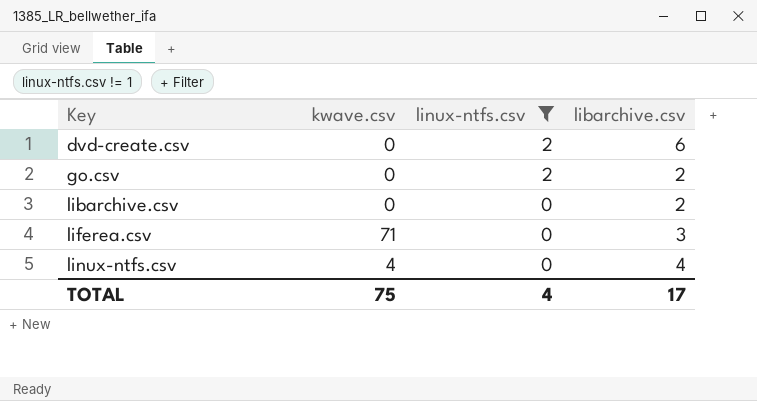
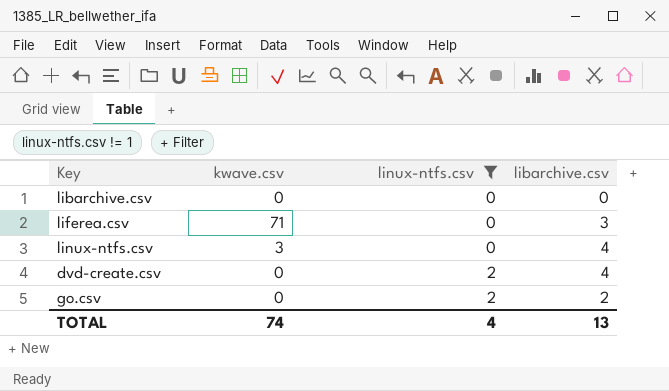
row order: Key ascending -> linux-ntfs.csv ascending
libarchive.csv | libarchive.csv: 2 -> 0
linux-ntfs.csv | kwave.csv: 4 -> 3
dvd-create.csv | libarchive.csv: 6 -> 4
TOTAL | kwave.csv: 75 -> 74
TOTAL | libarchive.csv: 17 -> 13

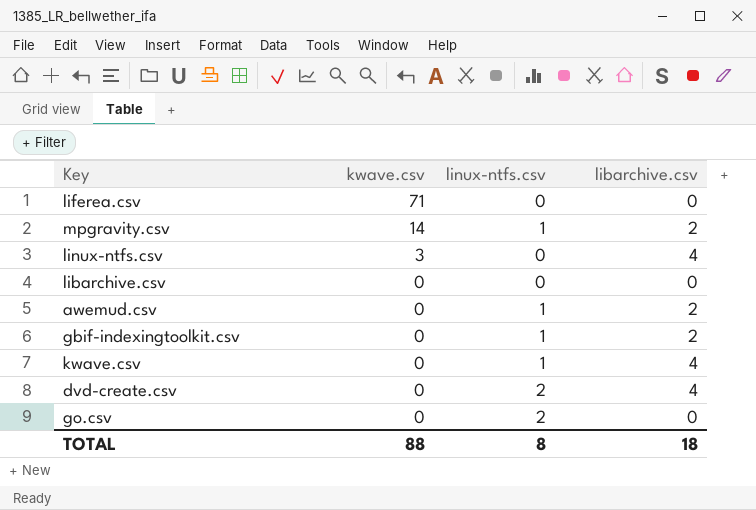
filter: linux-ntfs.csv != 1 -> none
row order: linux-ntfs.csv ascending -> kwave.csv descending
liferea.csv | libarchive.csv: 3 -> 0
go.csv | libarchive.csv: 2 -> 0
TOTAL | kwave.csv: 74 -> 88
TOTAL | linux-ntfs.csv: 4 -> 8
TOTAL | libarchive.csv: 13 -> 18

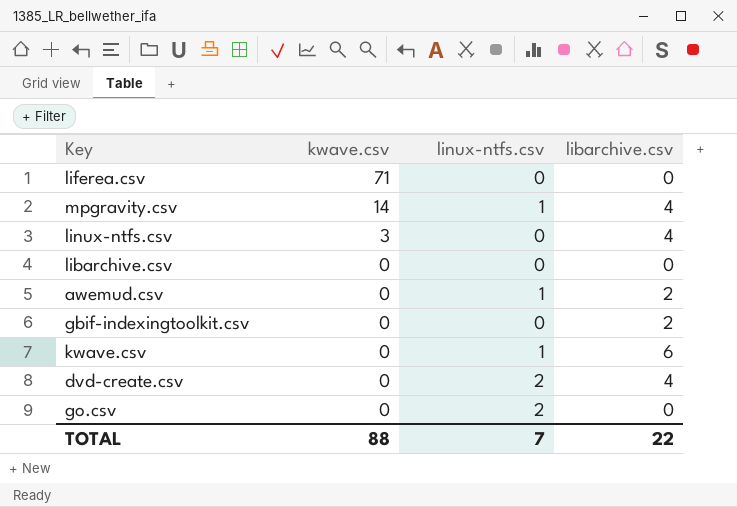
mpgravity.csv | libarchive.csv: 2 -> 4
gbif-indexingtoolkit.csv | linux-ntfs.csv: 1 -> 0
kwave.csv | libarchive.csv: 4 -> 6
TOTAL | linux-ntfs.csv: 8 -> 7
TOTAL | libarchive.csv: 18 -> 22

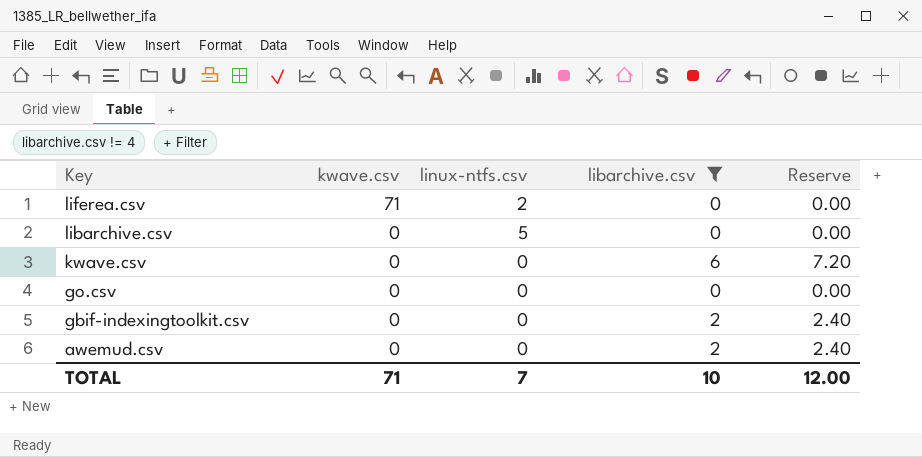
filter: none -> libarchive.csv != 4
row order: kwave.csv descending -> Key descending
column Reserve | formula: none -> [libarchive.csv] * 1.2
liferea.csv | linux-ntfs.csv: 0 -> 2
libarchive.csv | linux-ntfs.csv: 0 -> 5
kwave.csv | linux-ntfs.csv: 1 -> 0
go.csv | linux-ntfs.csv: 2 -> 0
awemud.csv | linux-ntfs.csv: 1 -> 0
TOTAL | kwave.csv: 88 -> 71
TOTAL | libarchive.csv: 22 -> 10

